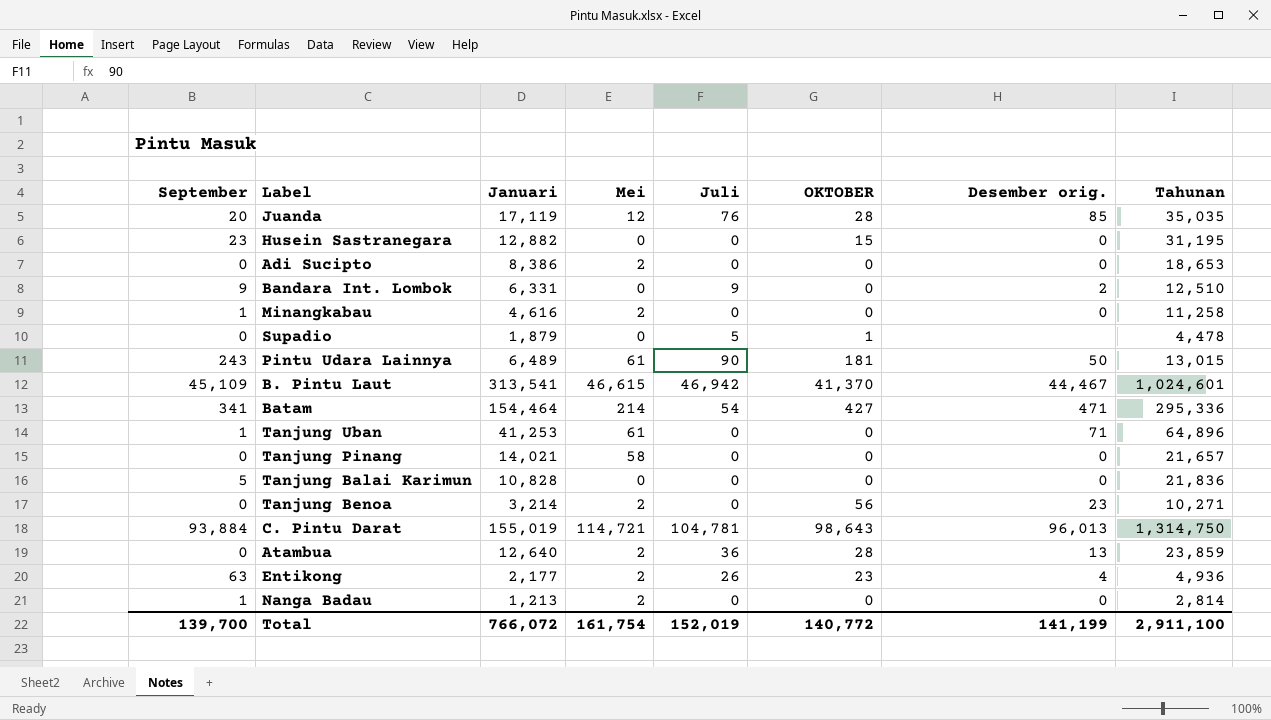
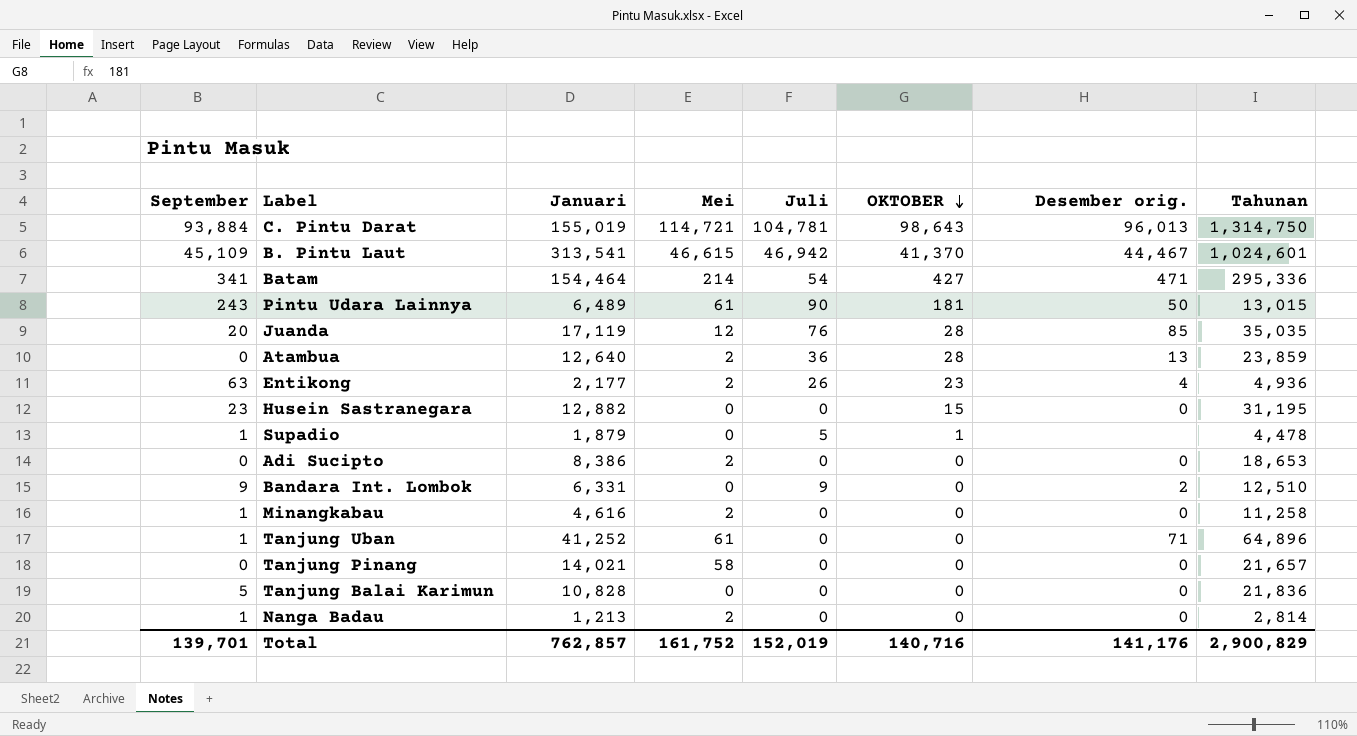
row order: none -> OKTOBER descending
row Tanjung Benoa: 0 | 3,214 | 2 | 0 | 56 | 23 | 10,271 -> none
Supadio | September: 0 -> 1
Tanjung Uban | Januari: 41,253 -> 41,252
Total | September: 139,700 -> 139,701
Total | Januari: 766,072 -> 762,857
Total | Mei: 161,754 -> 161,752
Total | OKTOBER: 140,772 -> 140,716
Total | Desember orig.: 141,199 -> 141,176
Total | Tahunan: 2,911,100 -> 2,900,829

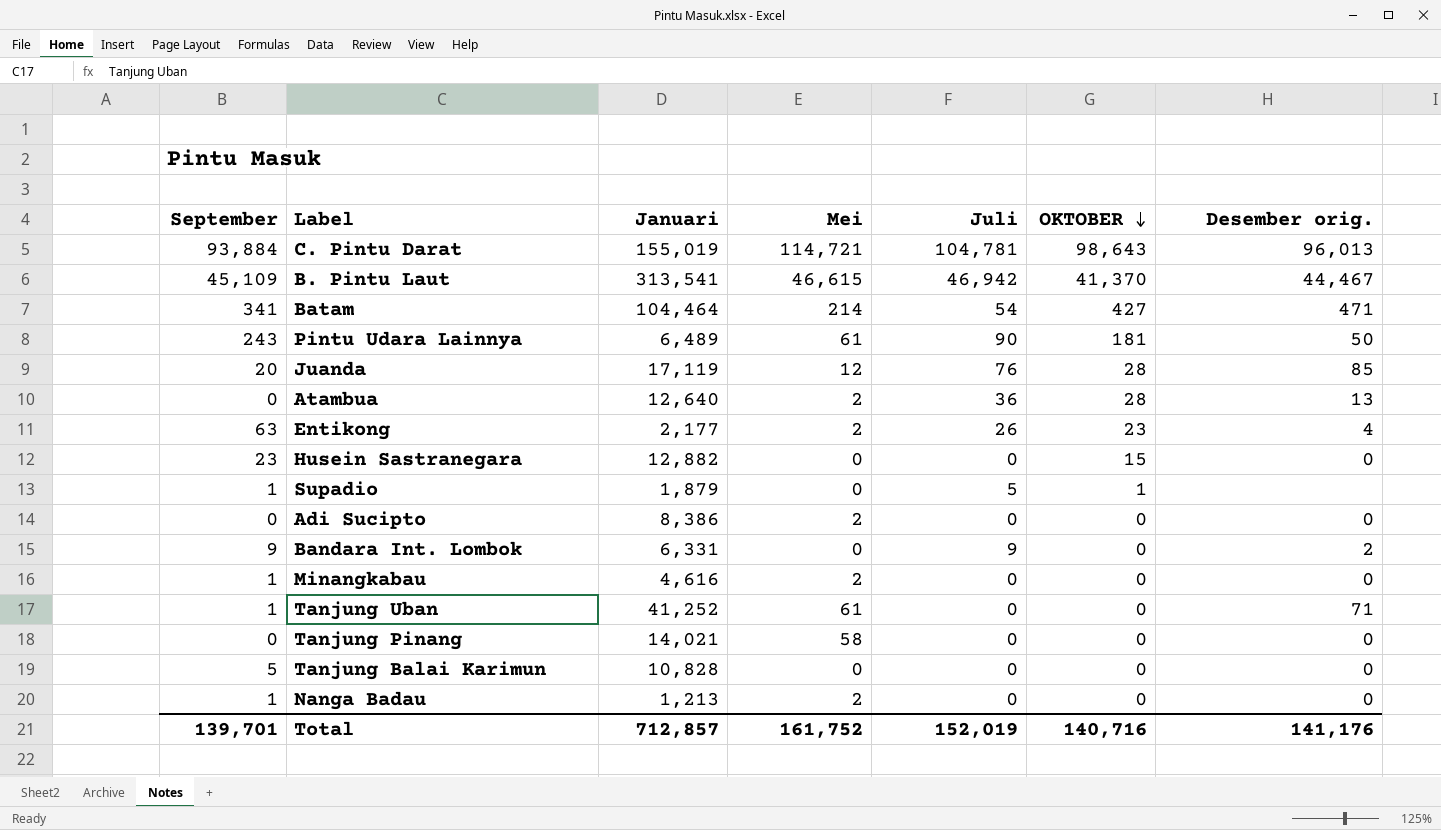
column Tahunan | position: 8 -> none
Batam | Januari: 154,464 -> 104,464
Total | Januari: 762,857 -> 712,857

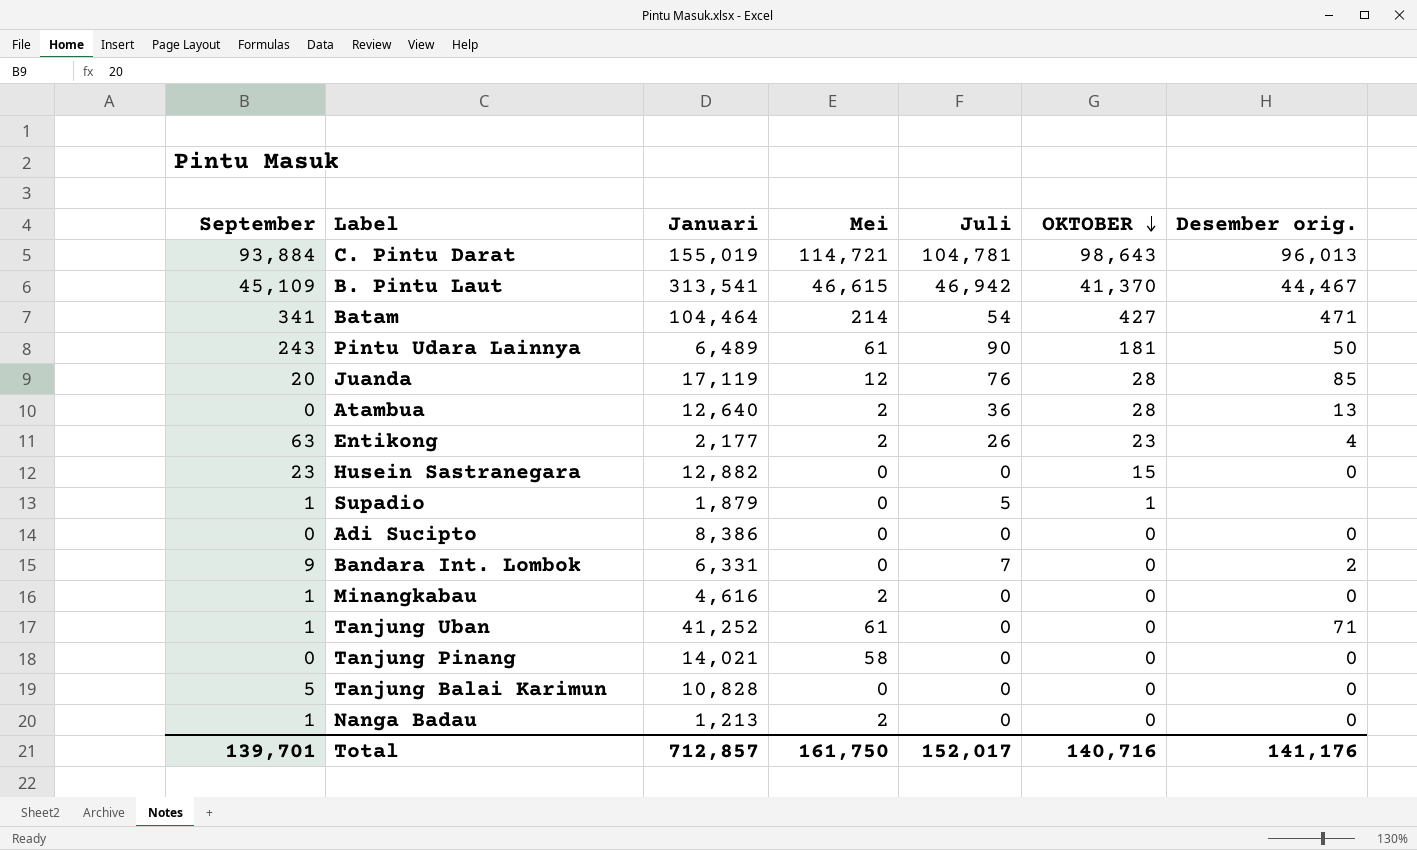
Adi Sucipto | Mei: 2 -> 0
Bandara Int. Lombok | Juli: 9 -> 7
Total | Mei: 161,752 -> 161,750
Total | Juli: 152,019 -> 152,017

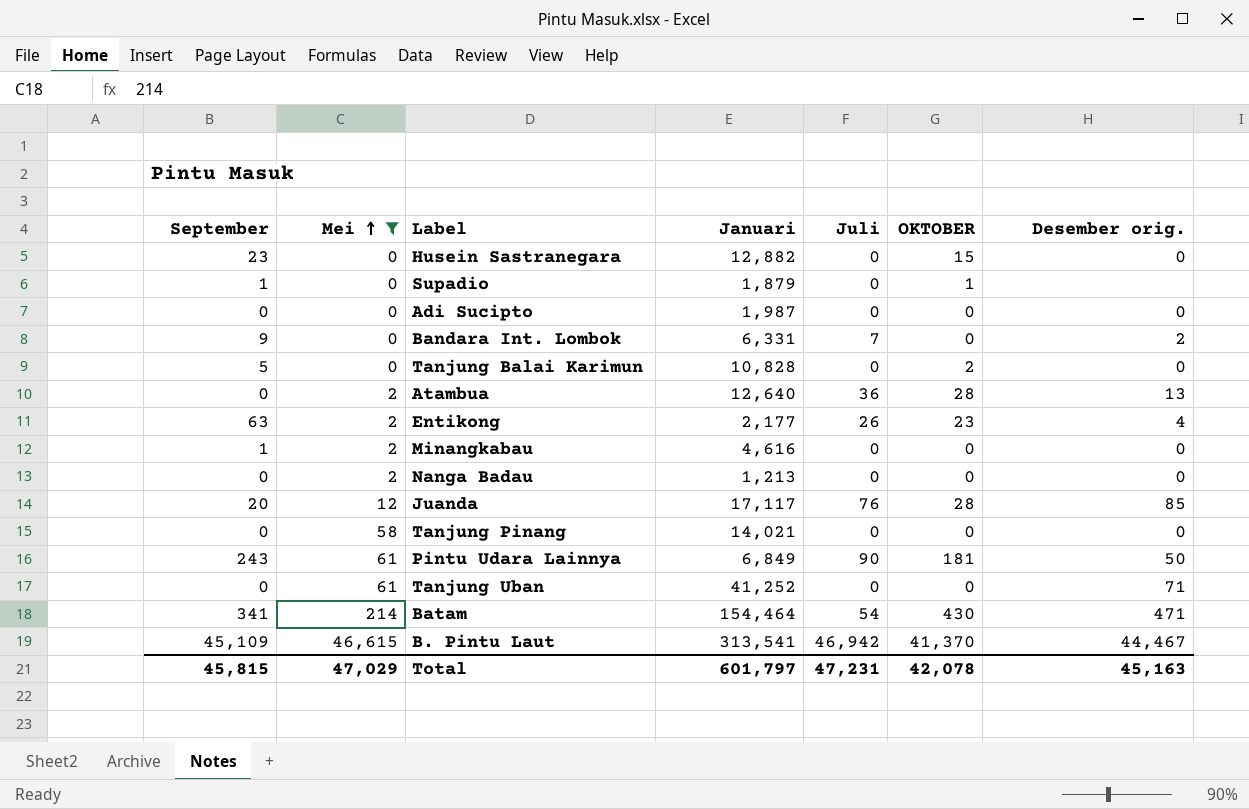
filter: none -> Mei != 114,721
row order: OKTOBER descending -> Mei ascending
column Mei | position: 4 -> 2
Supadio | Juli: 5 -> 0
Adi Sucipto | Januari: 8,386 -> 1,987
Tanjung Balai Karimun | OKTOBER: 0 -> 2
Nanga Badau | September: 1 -> 0
Juanda | Januari: 17,119 -> 17,117
Pintu Udara Lainnya | Januari: 6,489 -> 6,849
Tanjung Uban | September: 1 -> 0
Batam | Januari: 104,464 -> 154,464
Batam | OKTOBER: 427 -> 430
Total | September: 139,701 -> 45,815
Total | Mei: 161,750 -> 47,029
Total | Januari: 712,857 -> 601,797
Total | Juli: 152,017 -> 47,231
Total | OKTOBER: 140,716 -> 42,078
Total | Desember orig.: 141,176 -> 45,163

